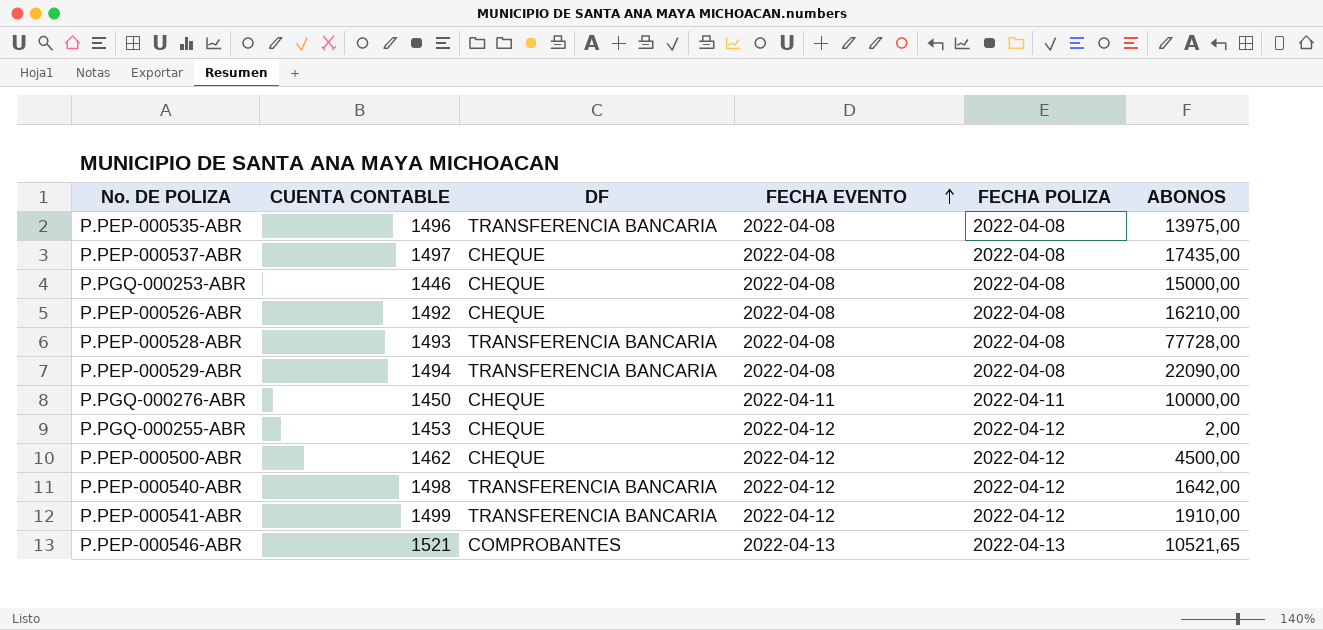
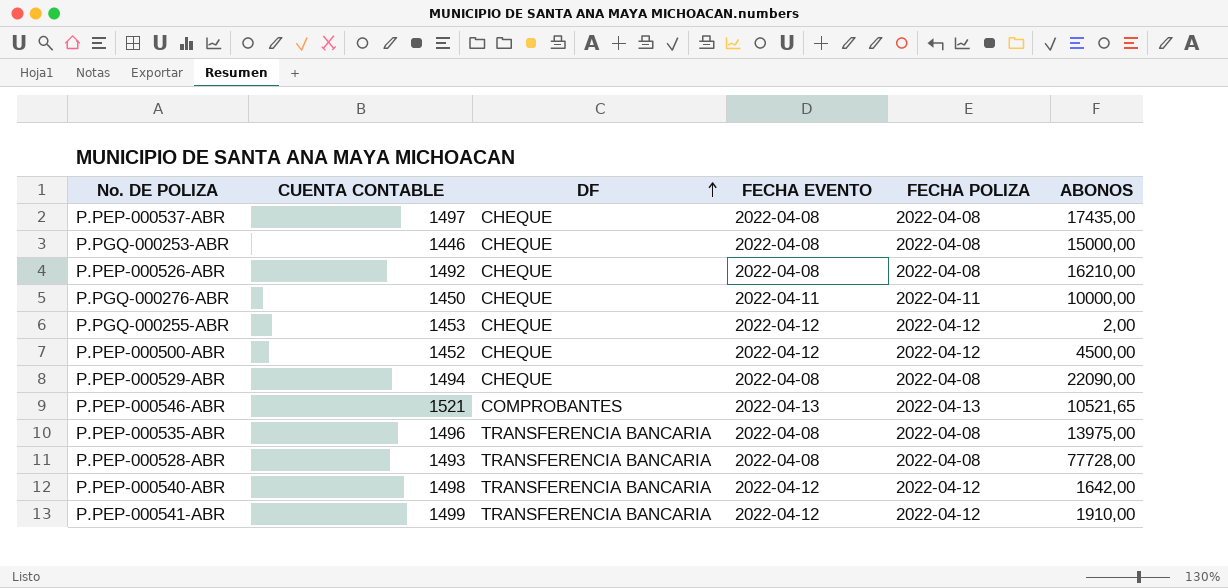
row order: FECHA EVENTO ascending -> DF ascending
P.PEP-000500-ABR | CUENTA CONTABLE: 1462 -> 1452
P.PEP-000529-ABR | DF: TRANSFERENCIA BANCARIA -> CHEQUE

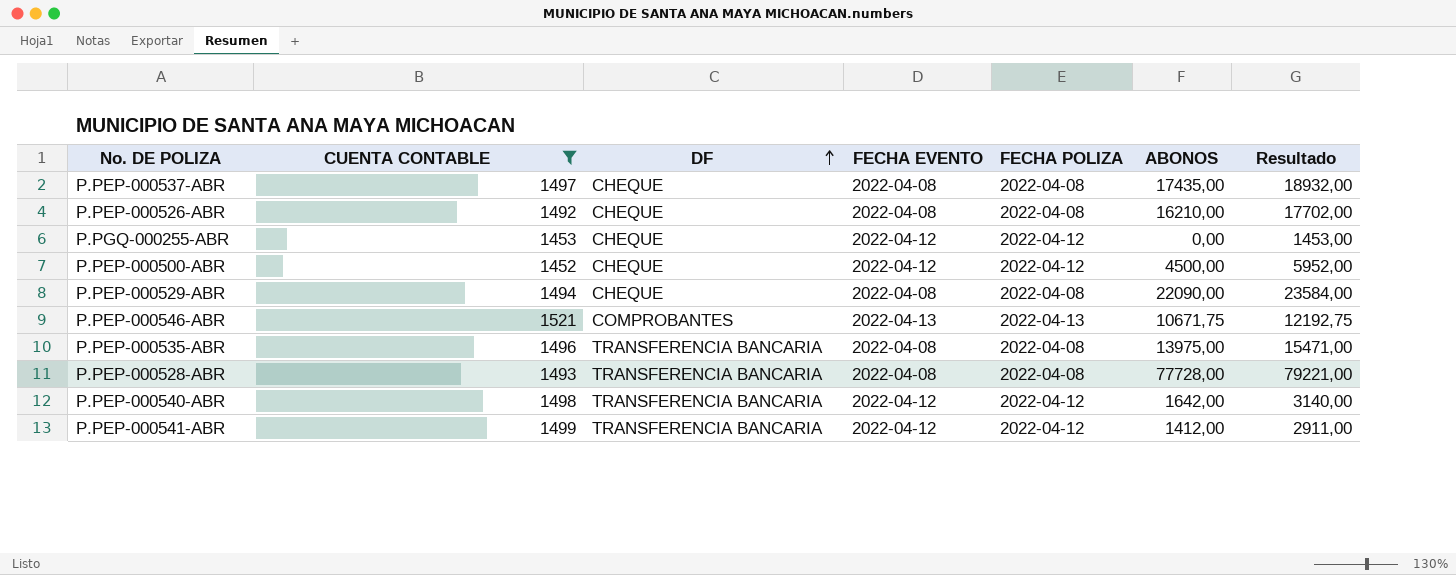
filter: none -> CUENTA CONTABLE >= 1452
column Resultado | formula: none -> [CUENTA CONTABLE] + [ABONOS]
P.PGQ-000255-ABR | ABONOS: 2,00 -> 0,00
P.PEP-000546-ABR | ABONOS: 10521,65 -> 10671,75
P.PEP-000541-ABR | ABONOS: 1910,00 -> 1412,00

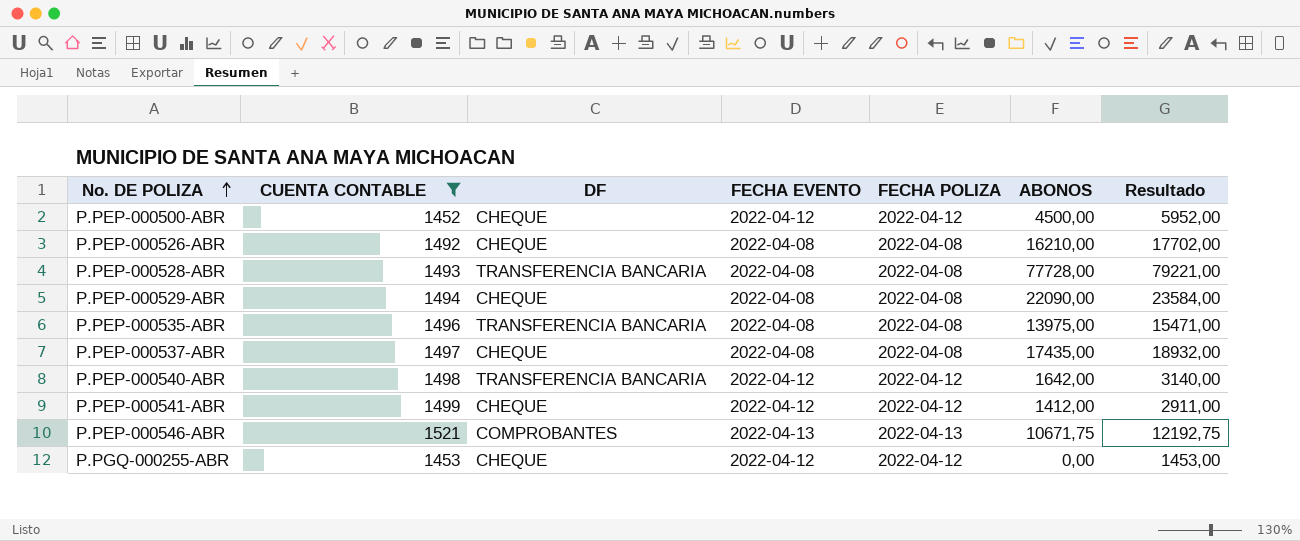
row order: DF ascending -> No. DE POLIZA ascending
P.PEP-000541-ABR | DF: TRANSFERENCIA BANCARIA -> CHEQUE

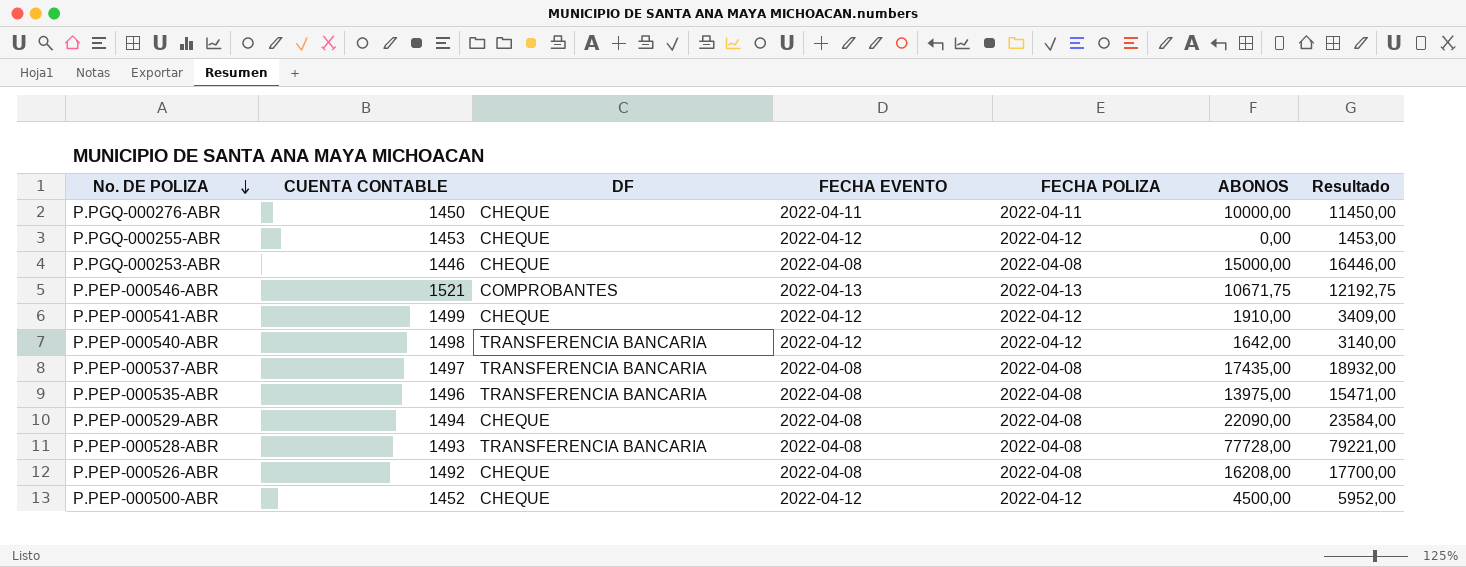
filter: CUENTA CONTABLE >= 1452 -> none
row order: No. DE POLIZA ascending -> No. DE POLIZA descending
P.PEP-000541-ABR | ABONOS: 1412,00 -> 1910,00
P.PEP-000541-ABR | Resultado: 2911,00 -> 3409,00
P.PEP-000537-ABR | DF: CHEQUE -> TRANSFERENCIA BANCARIA
P.PEP-000526-ABR | ABONOS: 16210,00 -> 16208,00
P.PEP-000526-ABR | Resultado: 17702,00 -> 17700,00

